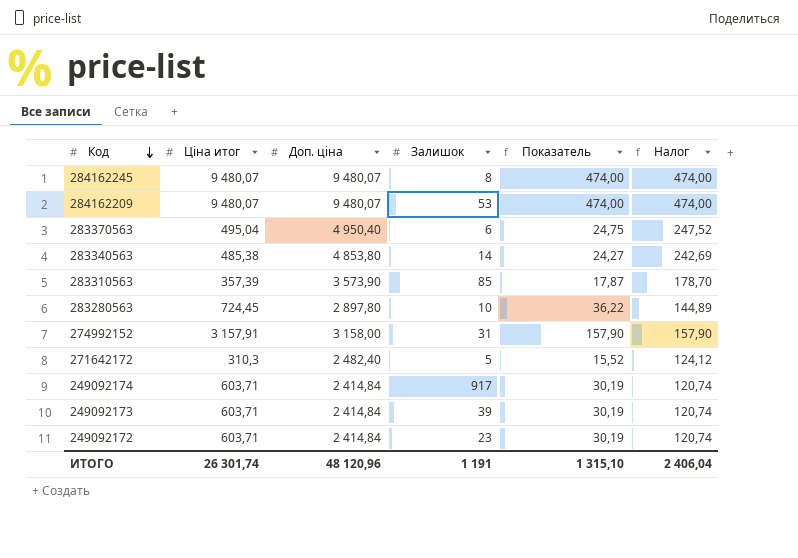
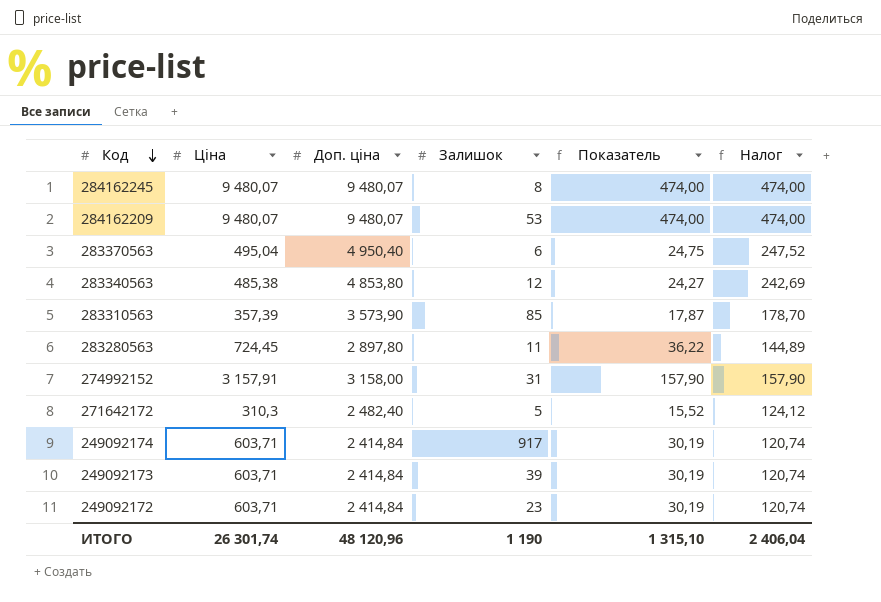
column name: Ціна итог -> Ціна
283340563 | Залишок: 14 -> 12
283280563 | Залишок: 10 -> 11
ИТОГО | Залишок: 1 191 -> 1 190

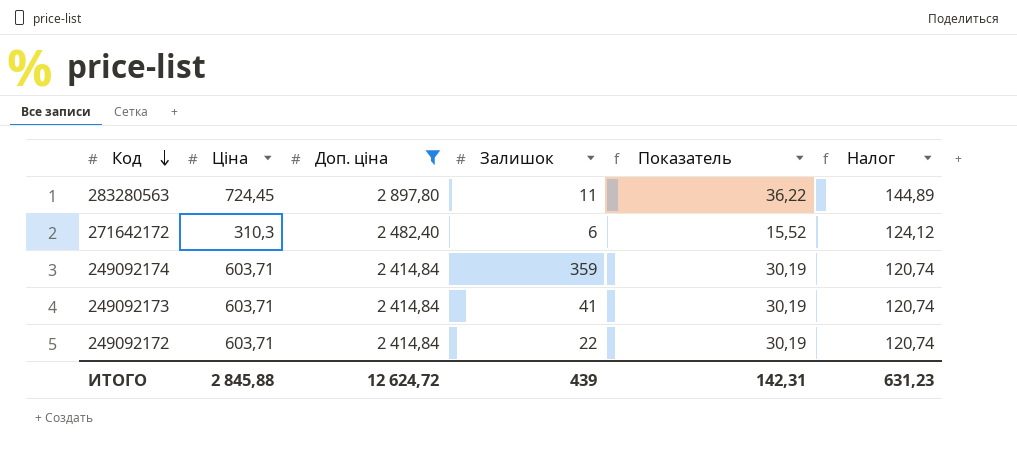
filter: none -> Доп. ціна <= 2 897,80
271642172 | Залишок: 5 -> 6
249092174 | Залишок: 917 -> 359
249092173 | Залишок: 39 -> 41
249092172 | Залишок: 23 -> 22
ИТОГО | Ціна: 26 301,74 -> 2 845,88
ИТОГО | Доп. ціна: 48 120,96 -> 12 624,72
ИТОГО | Залишок: 1 190 -> 439
ИТОГО | Показатель: 1 315,10 -> 142,31
ИТОГО | Налог: 2 406,04 -> 631,23

